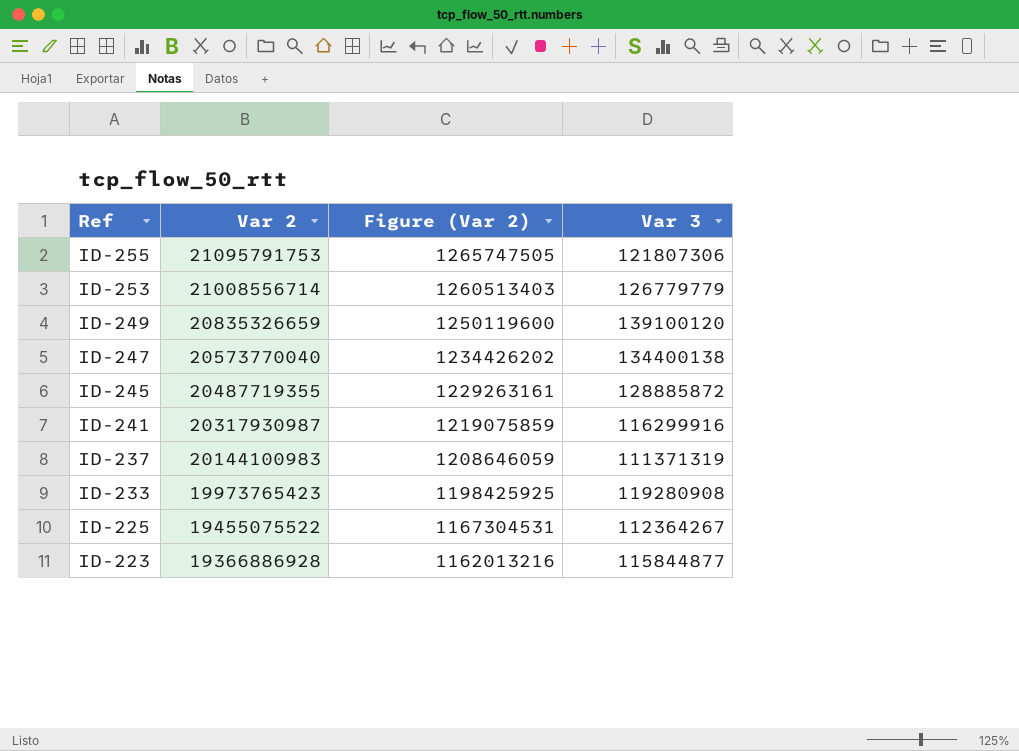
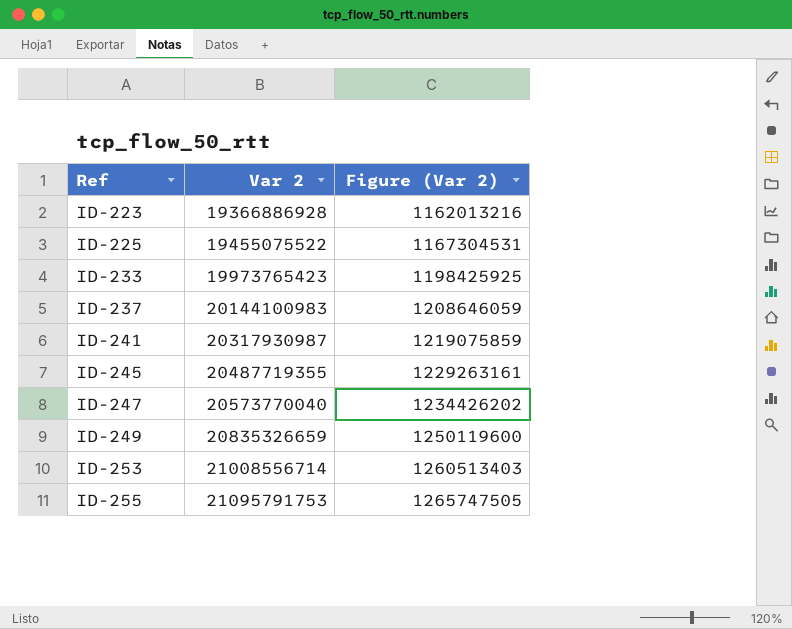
row order: Ref descending -> Ref ascending
column Var 3 | position: 4 -> none

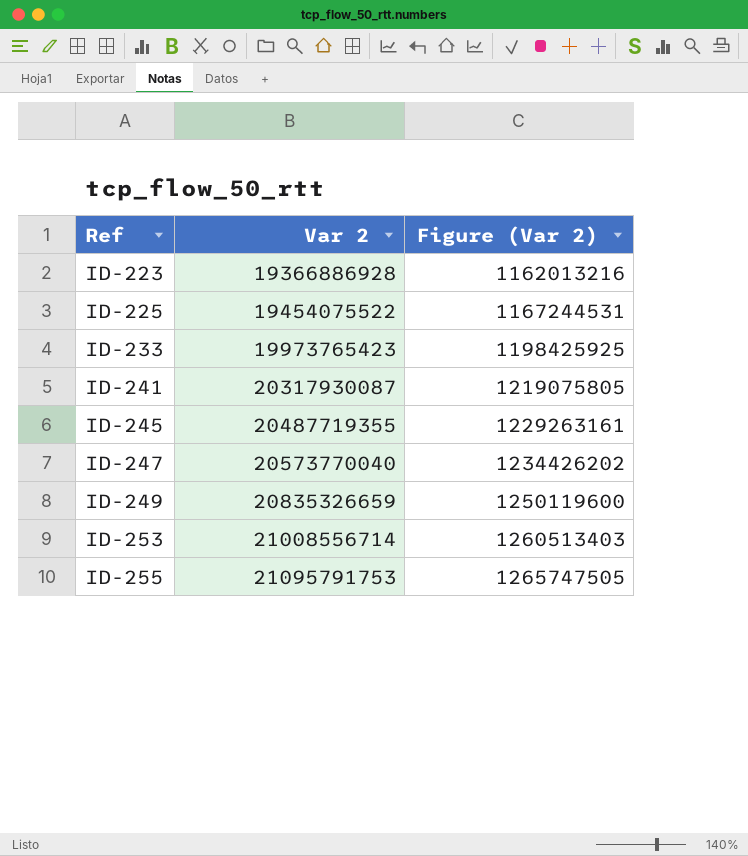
row ID-237: 20144100983 | 1208646059 -> none
ID-225 | Var 2: 19455075522 -> 19454075522
ID-225 | Figure (Var 2): 1167304531 -> 1167244531
ID-241 | Var 2: 20317930987 -> 20317930087
ID-241 | Figure (Var 2): 1219075859 -> 1219075805

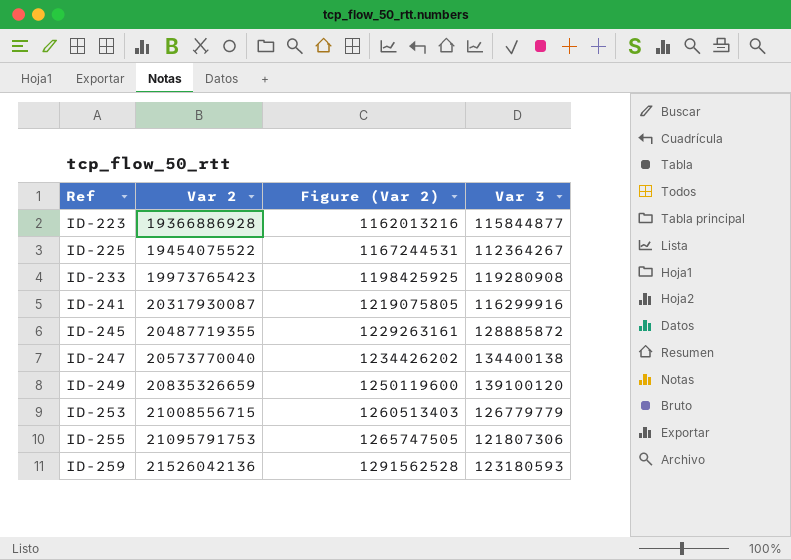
column Var 3 | position: none -> 4
ID-253 | Var 2: 21008556714 -> 21008556715
row ID-259: none -> 21526042136 | 1291562528 | 123180593

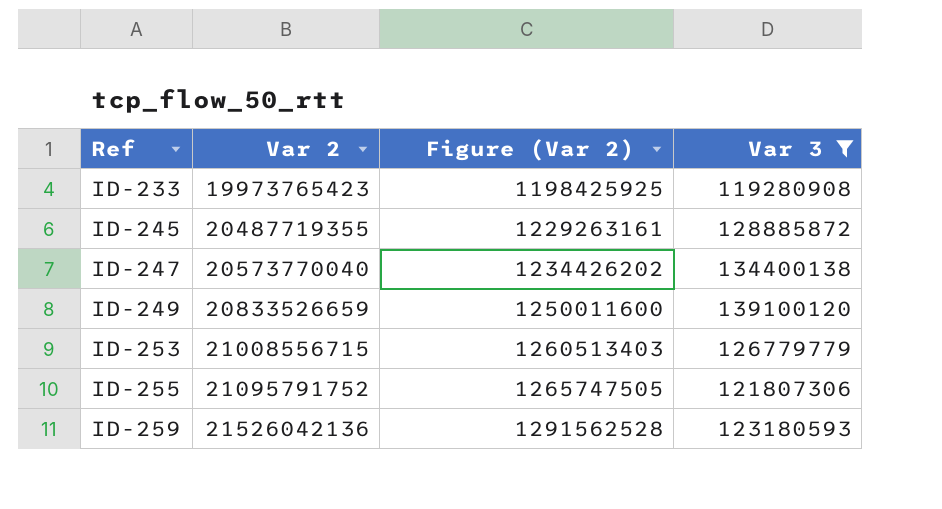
filter: none -> Var 3 >= 119280908
ID-249 | Var 2: 20835326659 -> 20833526659
ID-249 | Figure (Var 2): 1250119600 -> 1250011600
ID-255 | Var 2: 21095791753 -> 21095791752

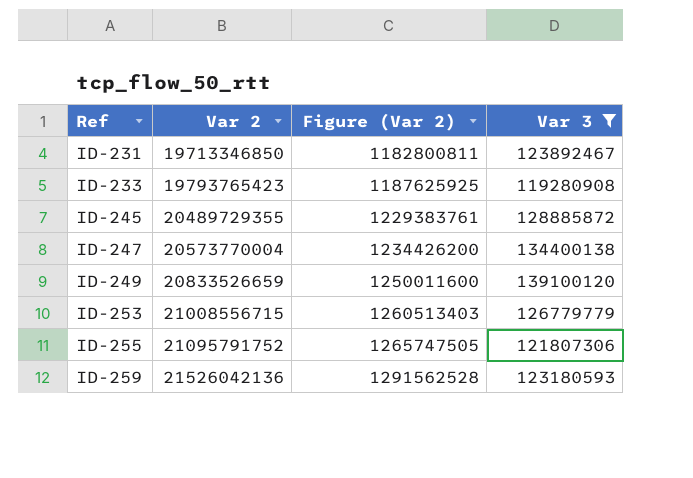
row ID-231: none -> 19713346850 | 1182800811 | 123892467
ID-233 | Var 2: 19973765423 -> 19793765423
ID-233 | Figure (Var 2): 1198425925 -> 1187625925
ID-245 | Var 2: 20487719355 -> 20489729355
ID-245 | Figure (Var 2): 1229263161 -> 1229383761
ID-247 | Var 2: 20573770040 -> 20573770004
ID-247 | Figure (Var 2): 1234426202 -> 1234426200

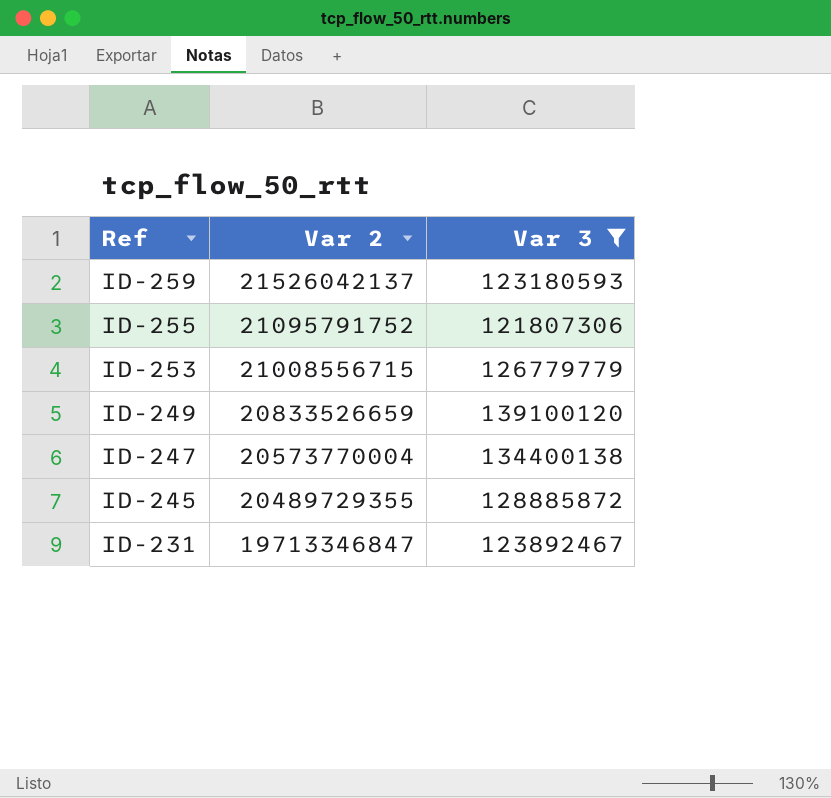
row order: Ref ascending -> Ref descending
column Figure (Var 2) | formula: [Var 2] * 0.06 -> none
row ID-233: 19793765423 | 1187625925 | 119280908 -> none
ID-259 | Var 2: 21526042136 -> 21526042137
ID-231 | Var 2: 19713346850 -> 19713346847

